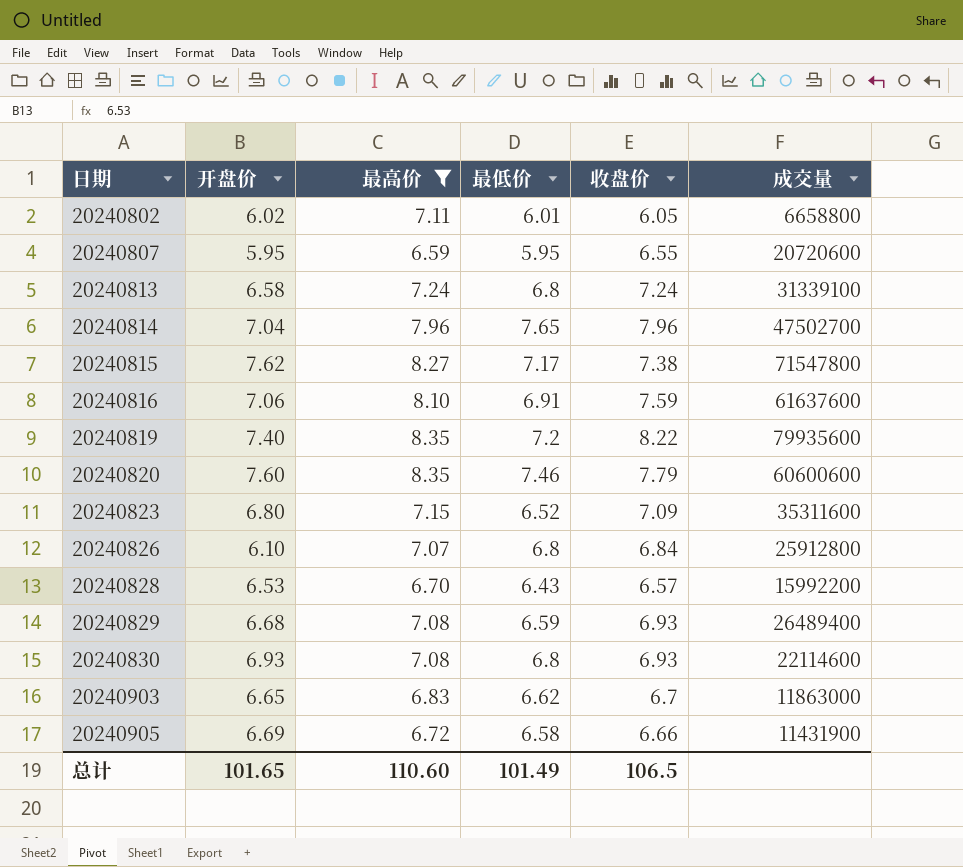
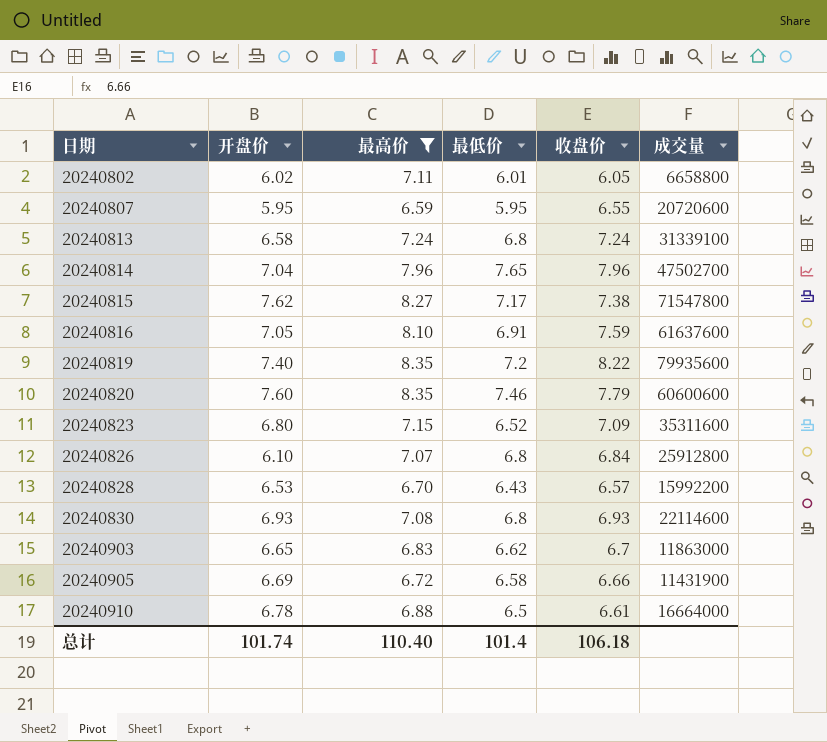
row 20240829: 6.68 | 7.08 | 6.59 | 6.93 | 26489400 -> none
20240816 | 开盘价: 7.06 -> 7.05
row 20240910: none -> 6.78 | 6.88 | 6.5 | 6.61 | 16664000
总计 | 开盘价: 101.65 -> 101.74
总计 | 最高价: 110.60 -> 110.40
总计 | 最低价: 101.49 -> 101.4
总计 | 收盘价: 106.5 -> 106.18

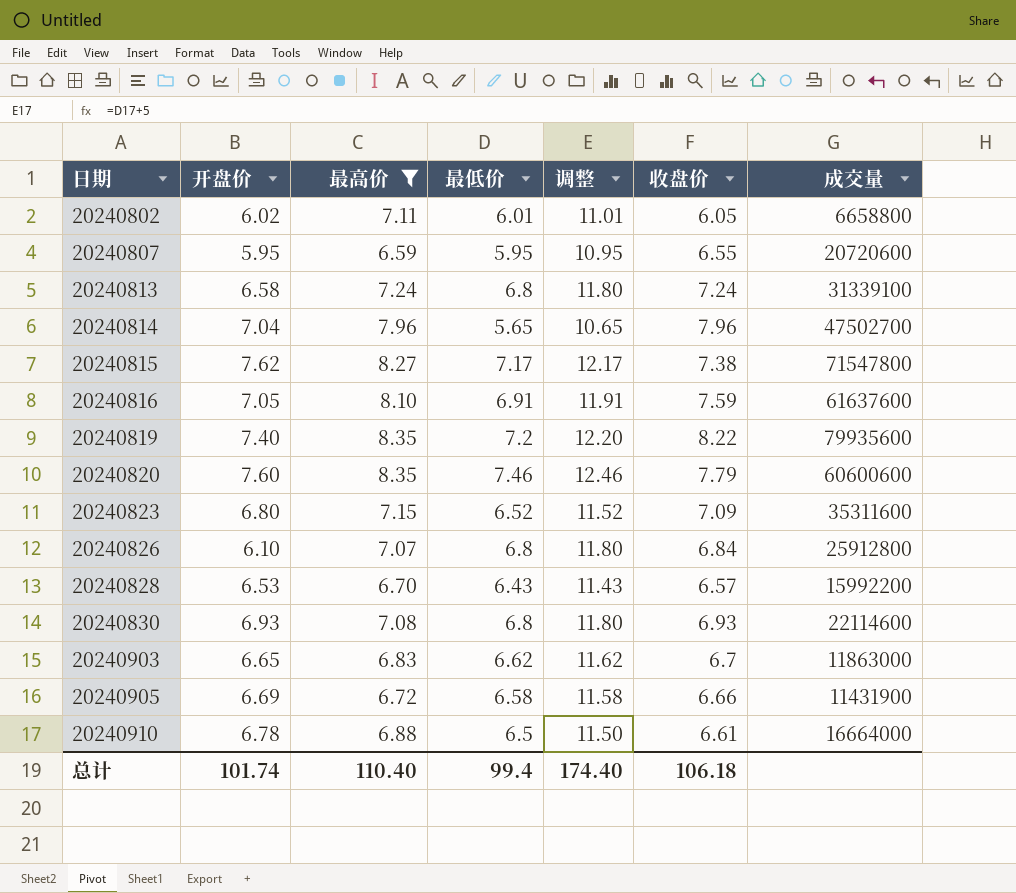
column 调整 | formula: none -> [最低价] + 5
20240814 | 最低价: 7.65 -> 5.65
总计 | 最低价: 101.4 -> 99.4

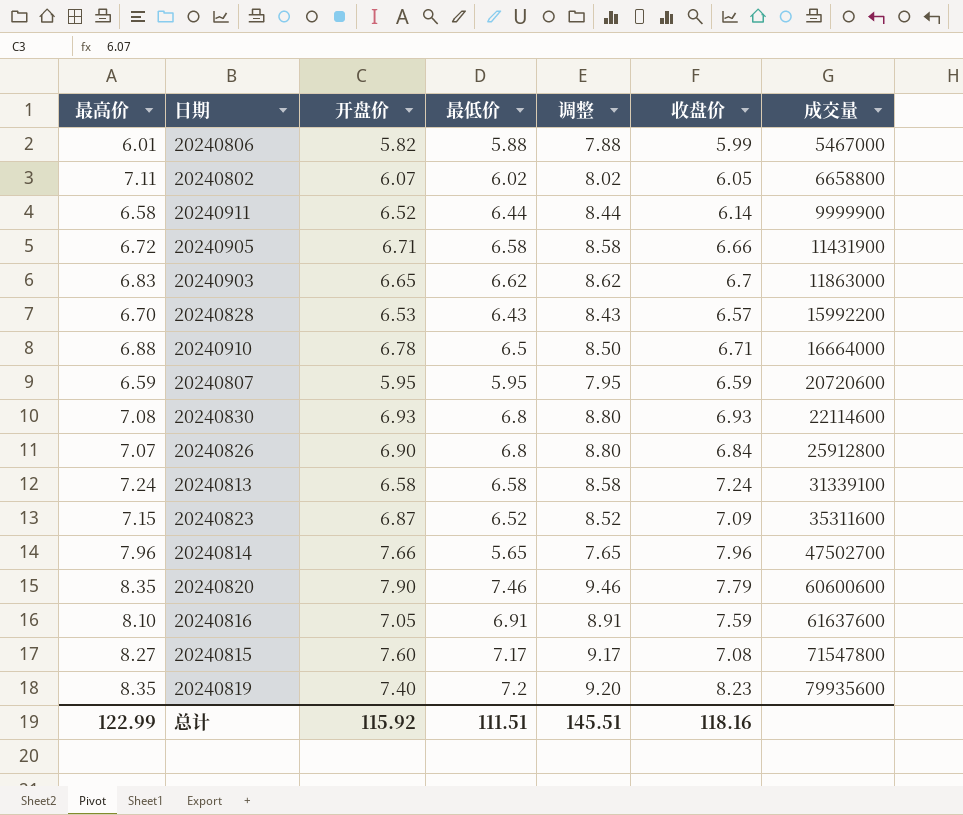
filter: 最高价 >= 6.59 -> none
row order: 日期 ascending -> 成交量 ascending
column 最高价 | position: 3 -> 1
column 调整 | formula: [最低价] + 5 -> [最低价] + 2
20240802 | 开盘价: 6.02 -> 6.07
20240802 | 最低价: 6.01 -> 6.02
20240905 | 开盘价: 6.69 -> 6.71
20240910 | 收盘价: 6.61 -> 6.71
20240807 | 收盘价: 6.55 -> 6.59
20240826 | 开盘价: 6.10 -> 6.90
20240813 | 最低价: 6.8 -> 6.58
20240823 | 开盘价: 6.80 -> 6.87
20240814 | 开盘价: 7.04 -> 7.66
20240820 | 开盘价: 7.60 -> 7.90
20240815 | 开盘价: 7.62 -> 7.60
20240815 | 收盘价: 7.38 -> 7.08
20240819 | 收盘价: 8.22 -> 8.23
总计 | 最高价: 110.40 -> 122.99
总计 | 开盘价: 101.74 -> 115.92
总计 | 最低价: 99.4 -> 111.51
总计 | 调整: 174.40 -> 145.51
总计 | 收盘价: 106.18 -> 118.16

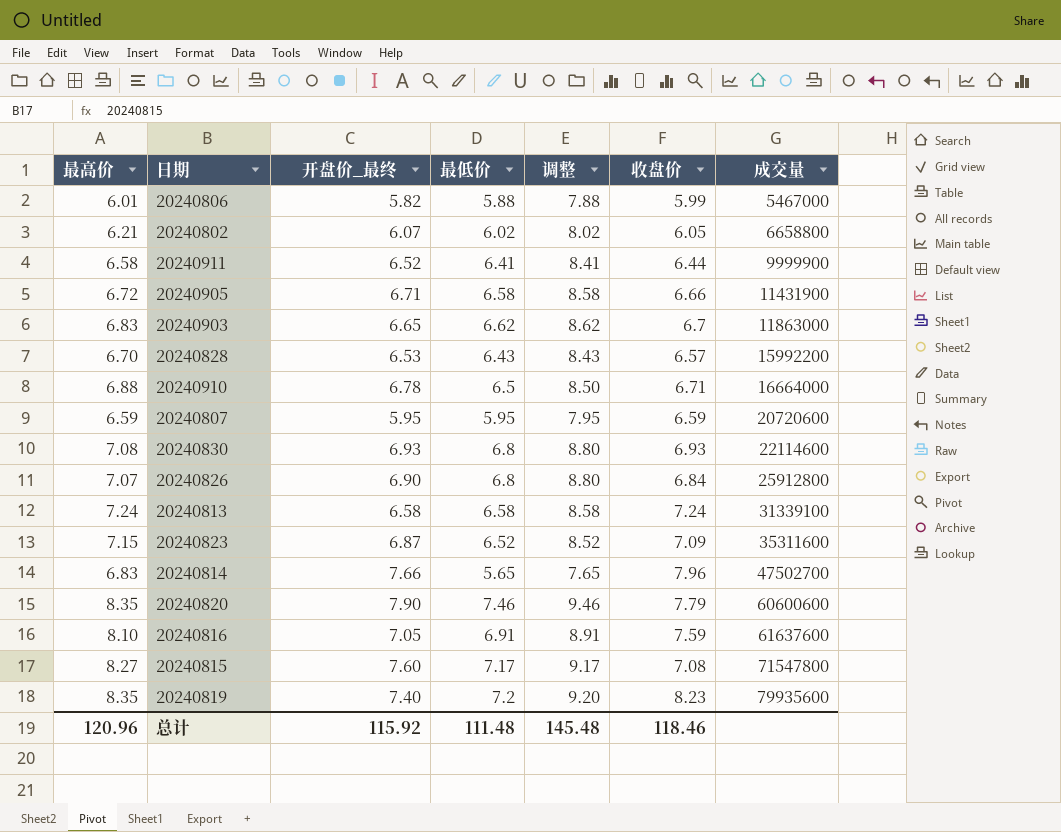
column name: 开盘价 -> 开盘价_最终
20240802 | 最高价: 7.11 -> 6.21
20240911 | 最低价: 6.44 -> 6.41
20240911 | 调整: 8.44 -> 8.41
20240911 | 收盘价: 6.14 -> 6.44
20240814 | 最高价: 7.96 -> 6.83
总计 | 最高价: 122.99 -> 120.96
总计 | 最低价: 111.51 -> 111.48
总计 | 调整: 145.51 -> 145.48
总计 | 收盘价: 118.16 -> 118.46

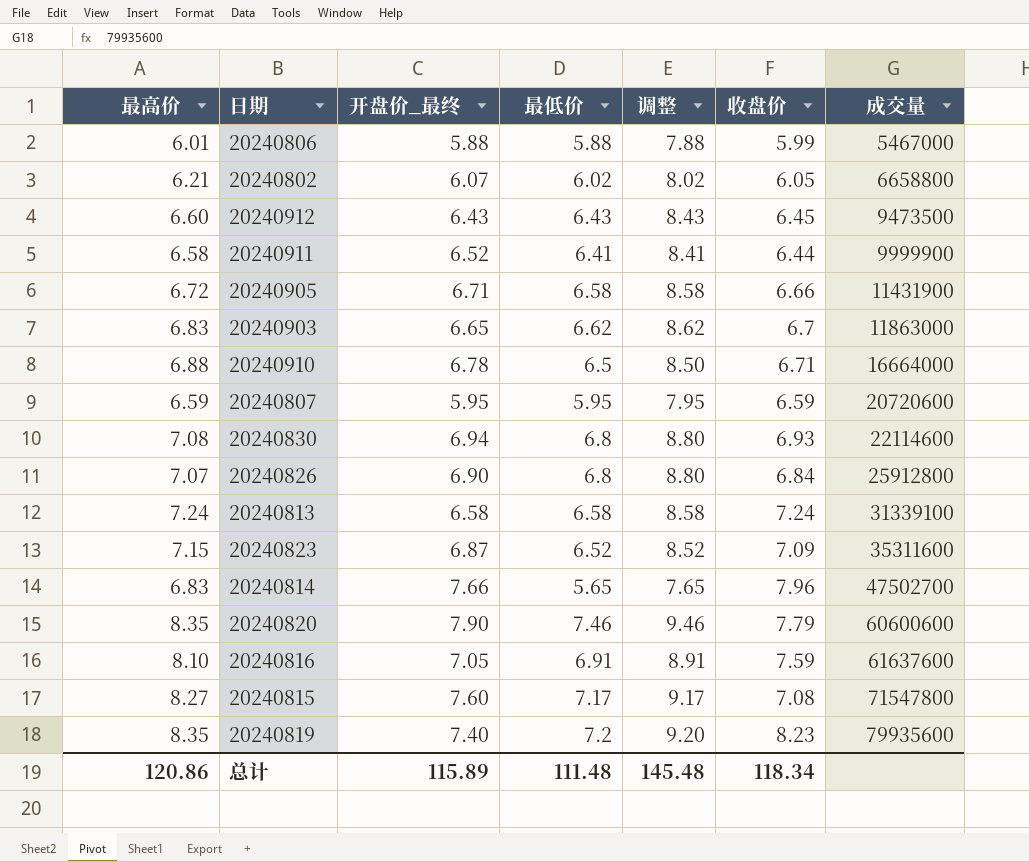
row 20240828: 6.70 | 6.53 | 6.43 | 8.43 | 6.57 | 15992200 -> none
20240806 | 开盘价_最终: 5.82 -> 5.88
row 20240912: none -> 6.60 | 6.43 | 6.43 | 8.43 | 6.45 | 9473500
20240830 | 开盘价_最终: 6.93 -> 6.94
总计 | 最高价: 120.96 -> 120.86
总计 | 开盘价_最终: 115.92 -> 115.89
总计 | 收盘价: 118.46 -> 118.34

